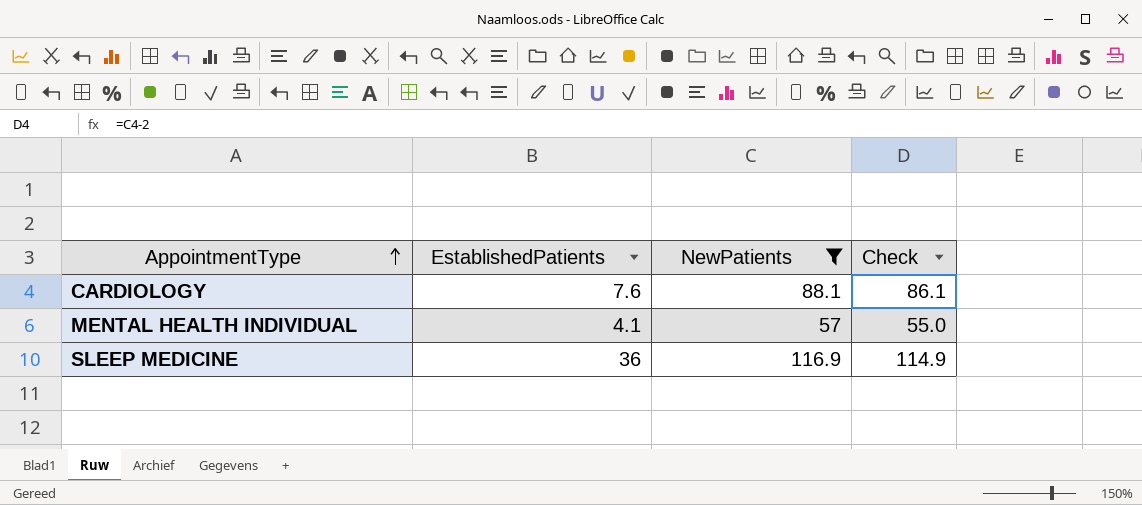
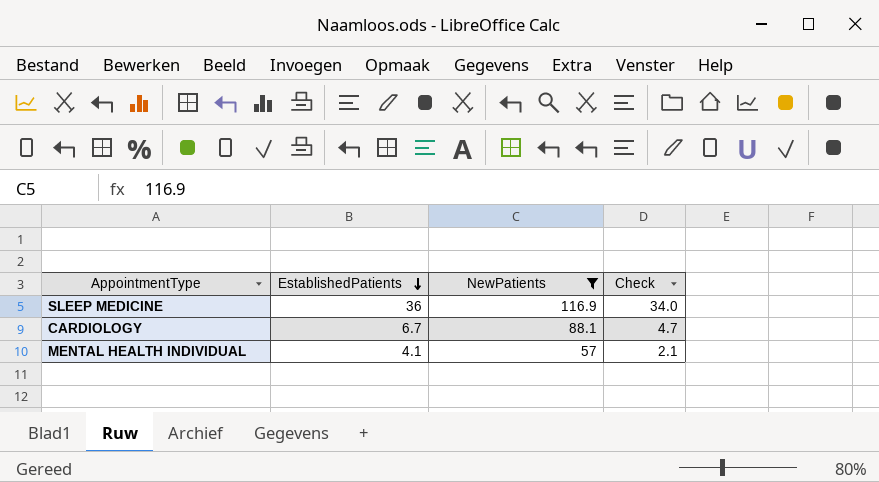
row order: AppointmentType ascending -> EstablishedPatients descending
column Check | formula: [NewPatients] - 2 -> [EstablishedPatients] - 2
CARDIOLOGY | EstablishedPatients: 7.6 -> 6.7

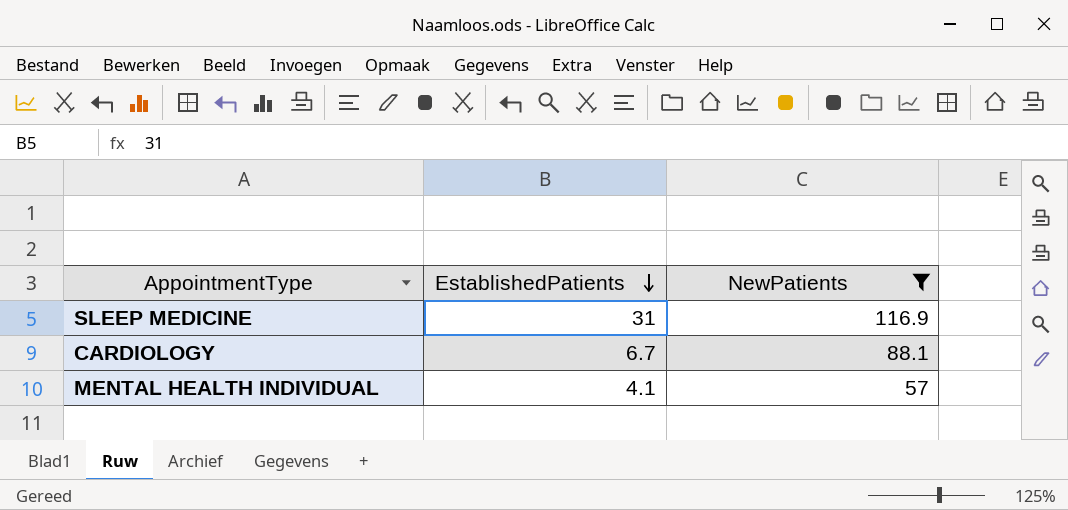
column Check | formula: [EstablishedPatients] - 2 -> none
SLEEP MEDICINE | EstablishedPatients: 36 -> 31

